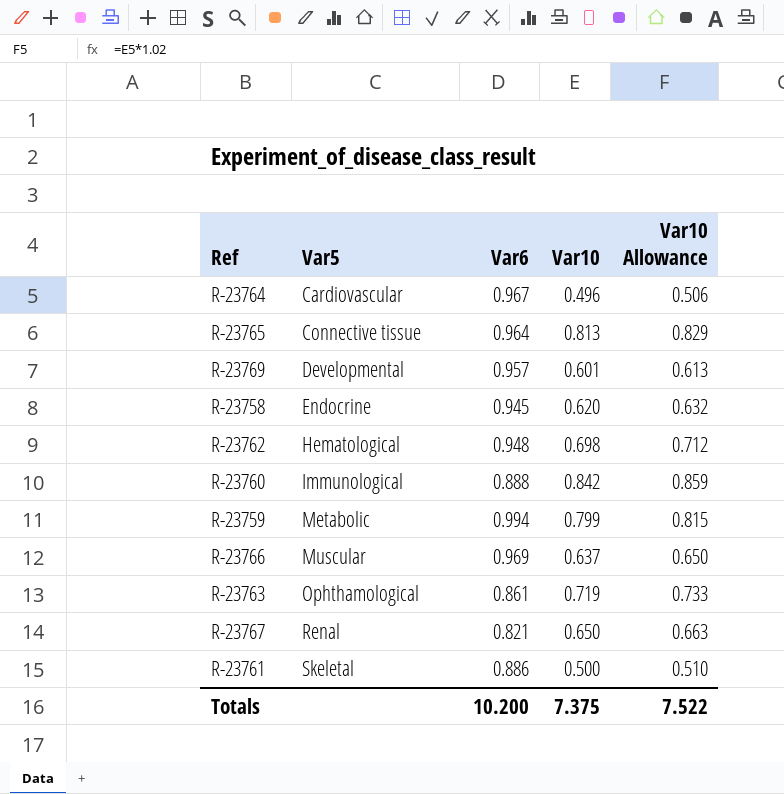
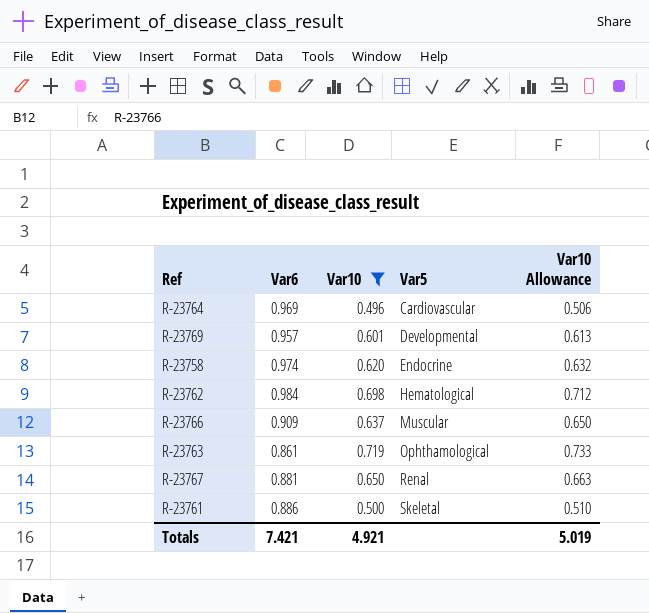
filter: none -> Var10 <= 0.719
column Var5 | position: 2 -> 4
R-23764 | Var6: 0.967 -> 0.969
R-23758 | Var6: 0.945 -> 0.974
R-23762 | Var6: 0.948 -> 0.984
R-23766 | Var6: 0.969 -> 0.909
R-23767 | Var6: 0.821 -> 0.881
Totals | Var6: 10.200 -> 7.421
Totals | Var10: 7.375 -> 4.921
Totals | Var10 Allowance: 7.522 -> 5.019

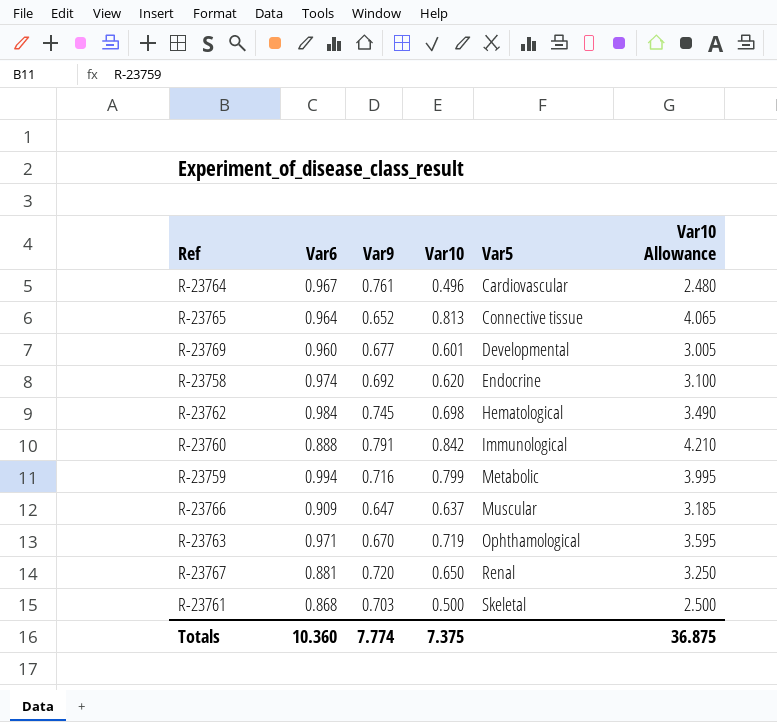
filter: Var10 <= 0.719 -> none
column Var9 | position: none -> 3
column Var10 Allowance | formula: [Var10] * 1.02 -> [Var10] * 5
R-23764 | Var6: 0.969 -> 0.967
R-23769 | Var6: 0.957 -> 0.960
R-23763 | Var6: 0.861 -> 0.971
R-23761 | Var6: 0.886 -> 0.868
Totals | Var6: 7.421 -> 10.360
Totals | Var10: 4.921 -> 7.375
Totals | Var10 Allowance: 5.019 -> 36.875

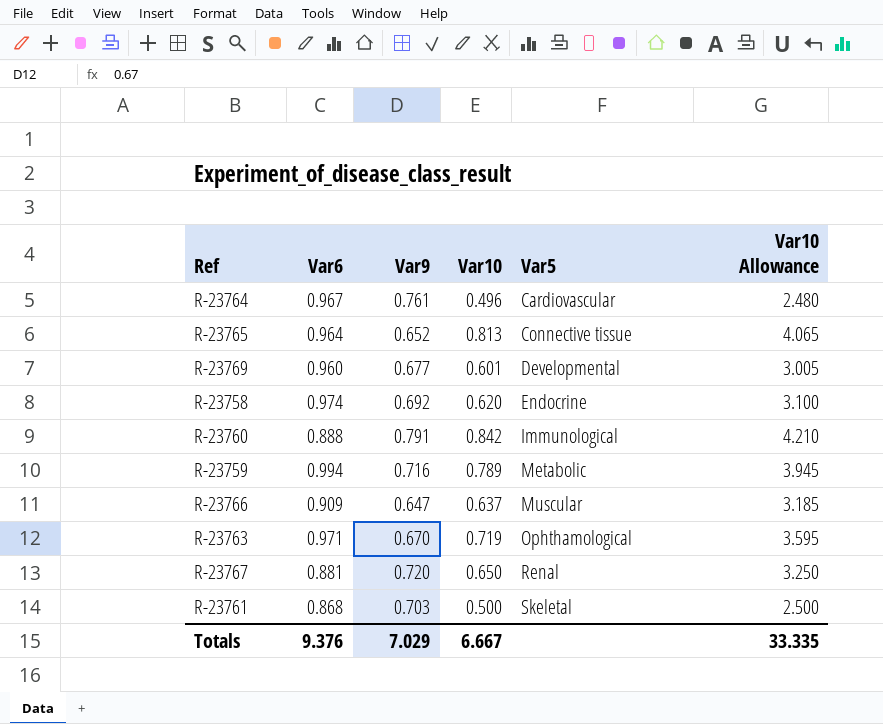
row R-23762: 0.984 | 0.745 | 0.698 | Hematological | 3.490 -> none
R-23759 | Var10: 0.799 -> 0.789
R-23759 | Var10 Allowance: 3.995 -> 3.945
Totals | Var6: 10.360 -> 9.376
Totals | Var9: 7.774 -> 7.029
Totals | Var10: 7.375 -> 6.667
Totals | Var10 Allowance: 36.875 -> 33.335

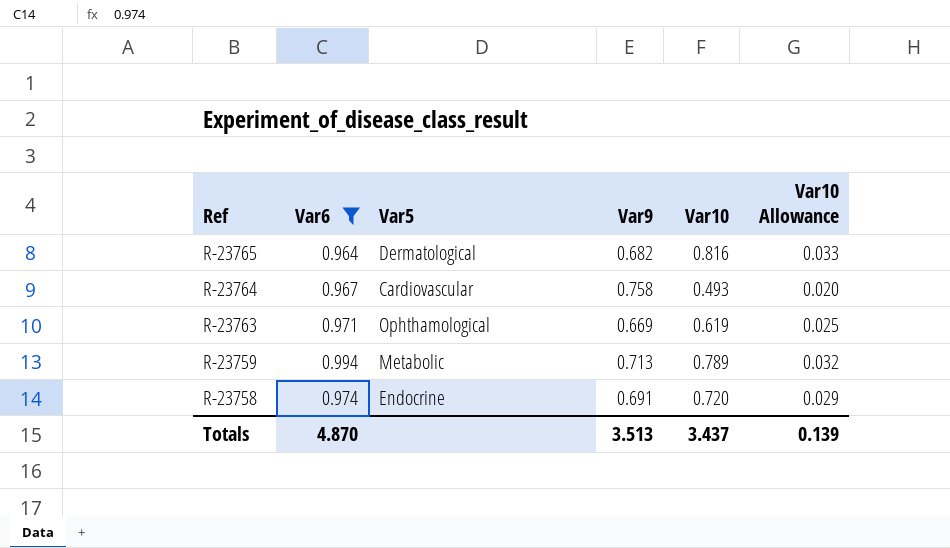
filter: none -> Var6 >= 0.964
row order: Var5 ascending -> Ref descending
column Var5 | position: 5 -> 3
column Var10 Allowance | formula: [Var10] * 5 -> [Var10] * 0.04
R-23765 | Var5: Connective tissue -> Dermatological
R-23765 | Var9: 0.652 -> 0.682
R-23765 | Var10: 0.813 -> 0.816
R-23764 | Var9: 0.761 -> 0.758
R-23764 | Var10: 0.496 -> 0.493
R-23763 | Var9: 0.670 -> 0.669
R-23763 | Var10: 0.719 -> 0.619
R-23759 | Var9: 0.716 -> 0.713
R-23758 | Var9: 0.692 -> 0.691
R-23758 | Var10: 0.620 -> 0.720
Totals | Var6: 9.376 -> 4.870
Totals | Var9: 7.029 -> 3.513
Totals | Var10: 6.667 -> 3.437
Totals | Var10 Allowance: 33.335 -> 0.139

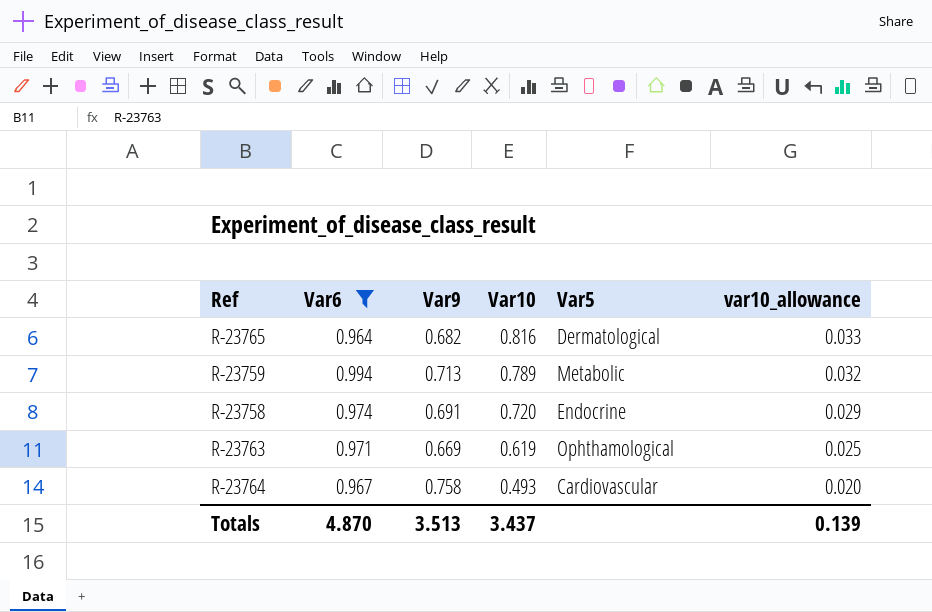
row order: Ref descending -> Var10 descending
column Var5 | position: 3 -> 5
column name: Var10 Allowance -> var10_allowance

